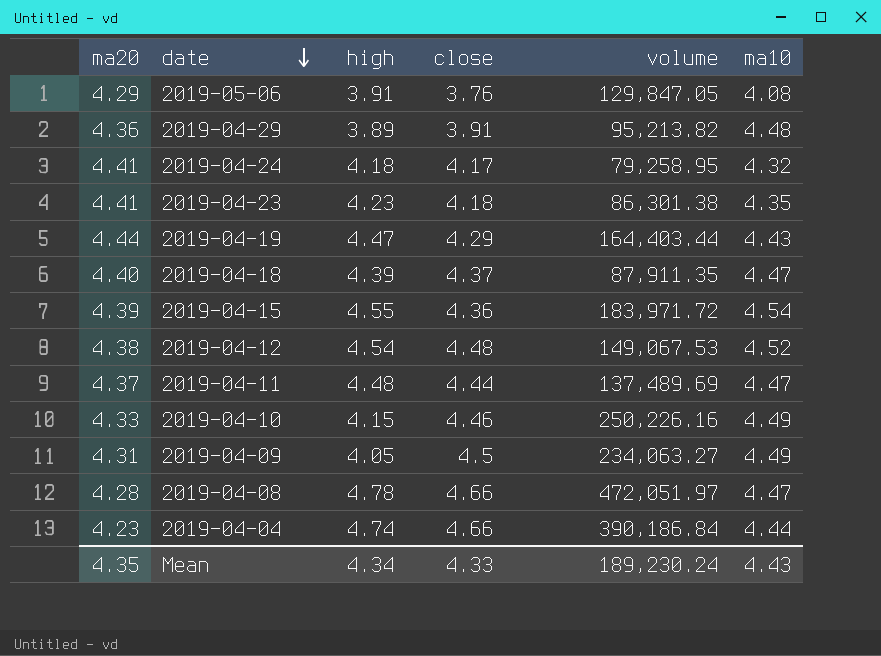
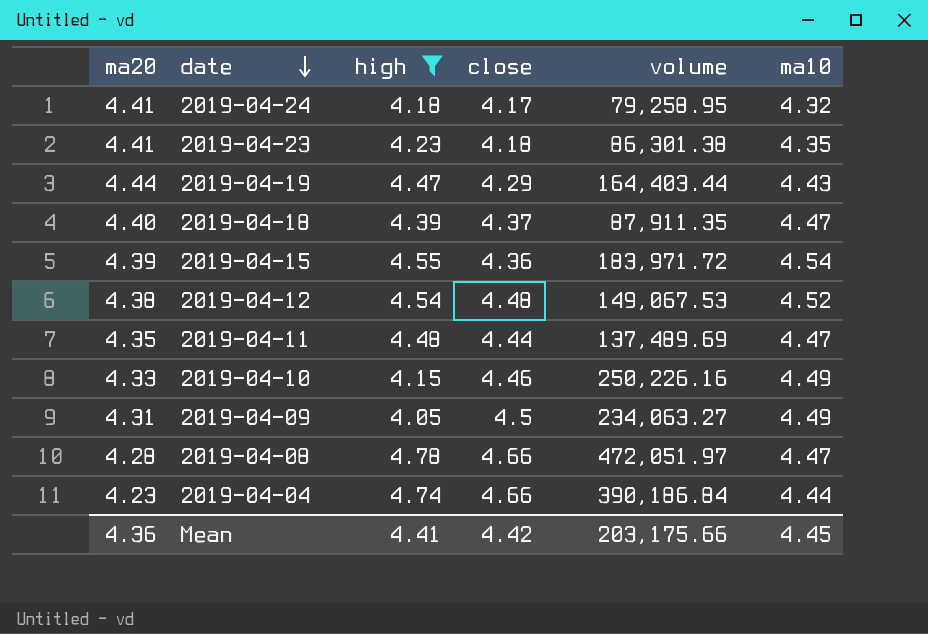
filter: none -> high >= 4.05
2019-04-11 | ma20: 4.37 -> 4.35
Mean | ma20: 4.35 -> 4.36
Mean | high: 4.34 -> 4.41
Mean | close: 4.33 -> 4.42
Mean | volume: 189,230.24 -> 203,175.66
Mean | ma10: 4.43 -> 4.45

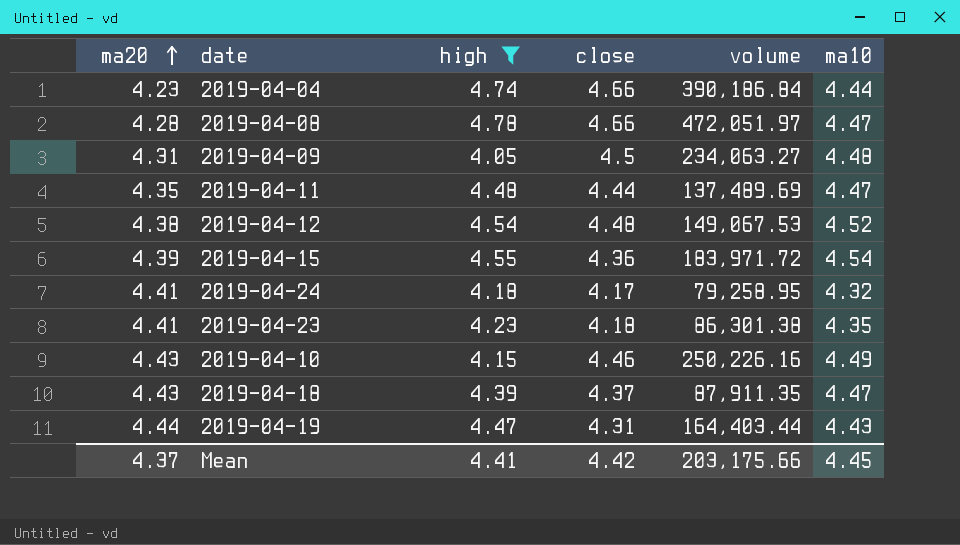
row order: date descending -> ma20 ascending
2019-04-09 | ma10: 4.49 -> 4.48
2019-04-10 | ma20: 4.33 -> 4.43
2019-04-18 | ma20: 4.40 -> 4.43
2019-04-19 | close: 4.29 -> 4.31
Mean | ma20: 4.36 -> 4.37

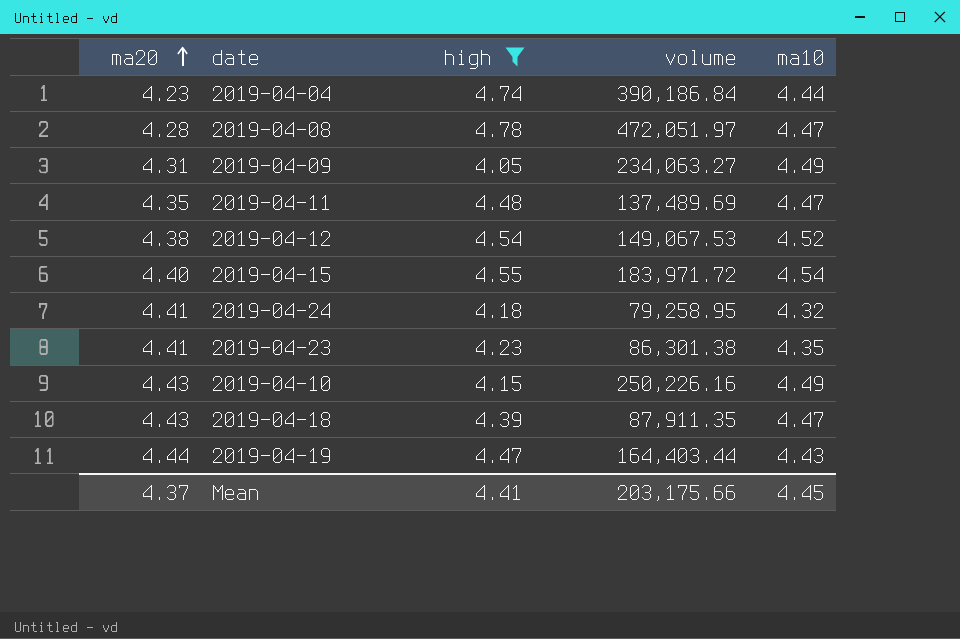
column close | position: 4 -> none
2019-04-09 | ma10: 4.48 -> 4.49
2019-04-15 | ma20: 4.39 -> 4.40

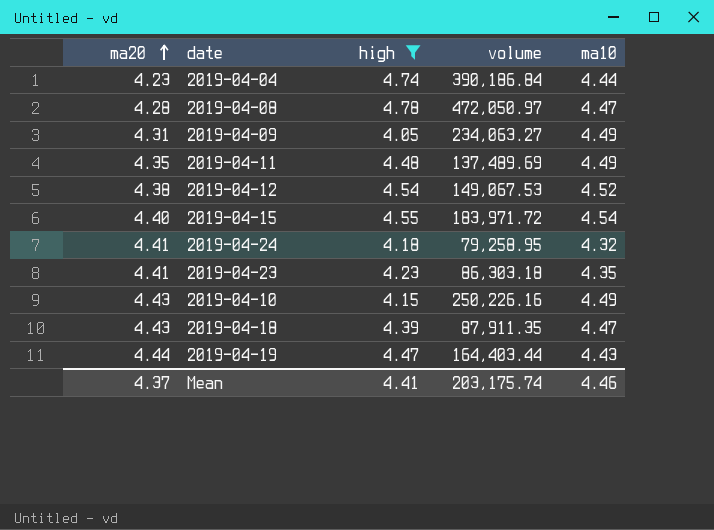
2019-04-08 | volume: 472,051.97 -> 472,050.97
2019-04-11 | ma10: 4.47 -> 4.49
2019-04-23 | volume: 86,301.38 -> 86,303.18
Mean | volume: 203,175.66 -> 203,175.74
Mean | ma10: 4.45 -> 4.46

